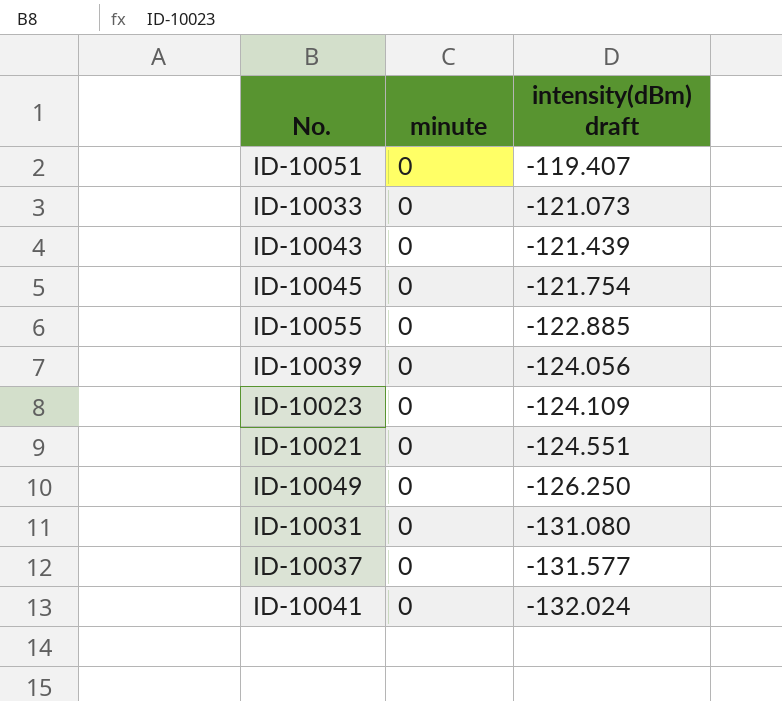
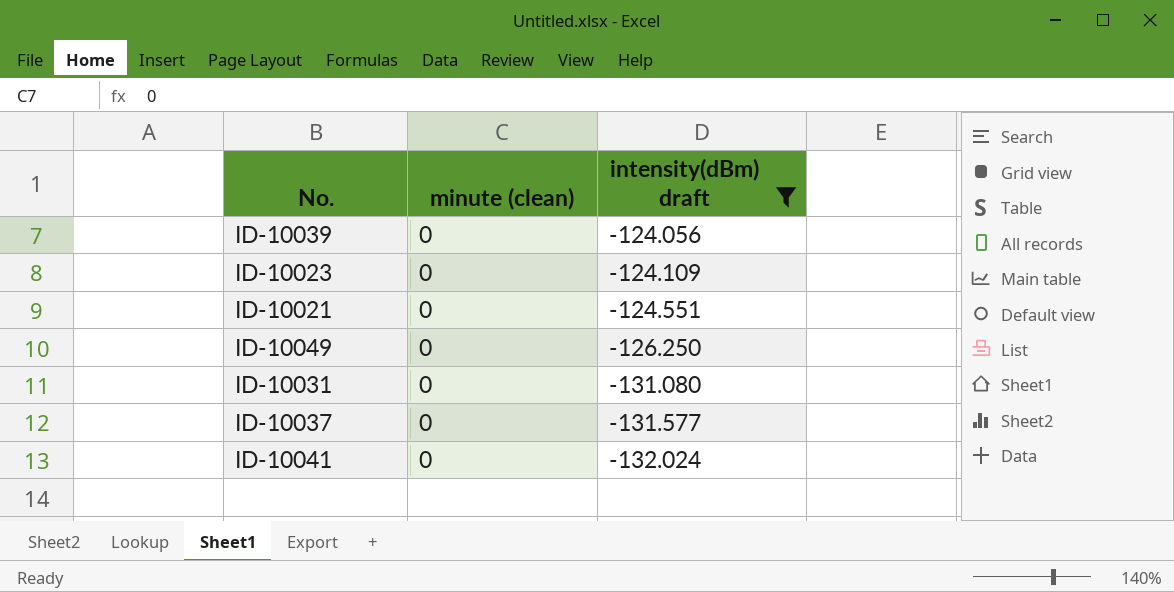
filter: none -> intensity(dBm) draft <= -124.056
column name: minute -> minute (clean)

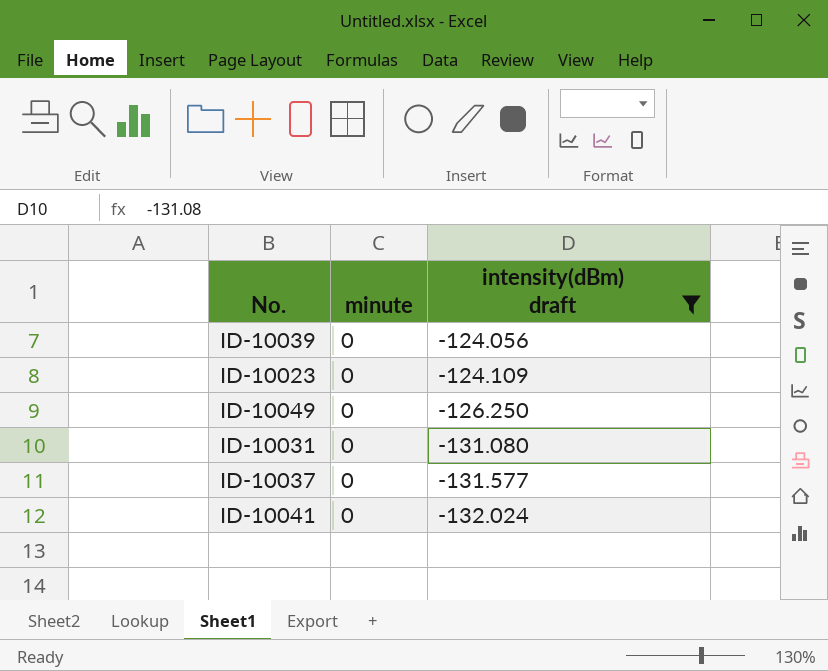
column name: minute (clean) -> minute
row ID-10021: 0 | -124.551 -> none

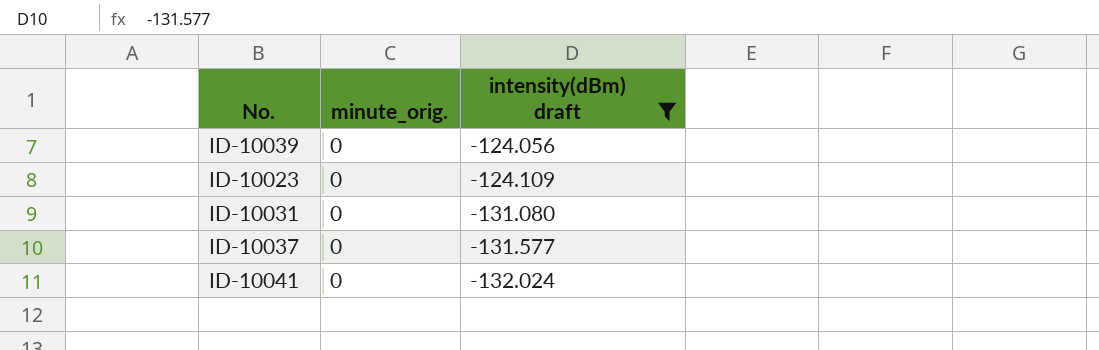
column name: minute -> minute_orig.
row ID-10049: 0 | -126.250 -> none

